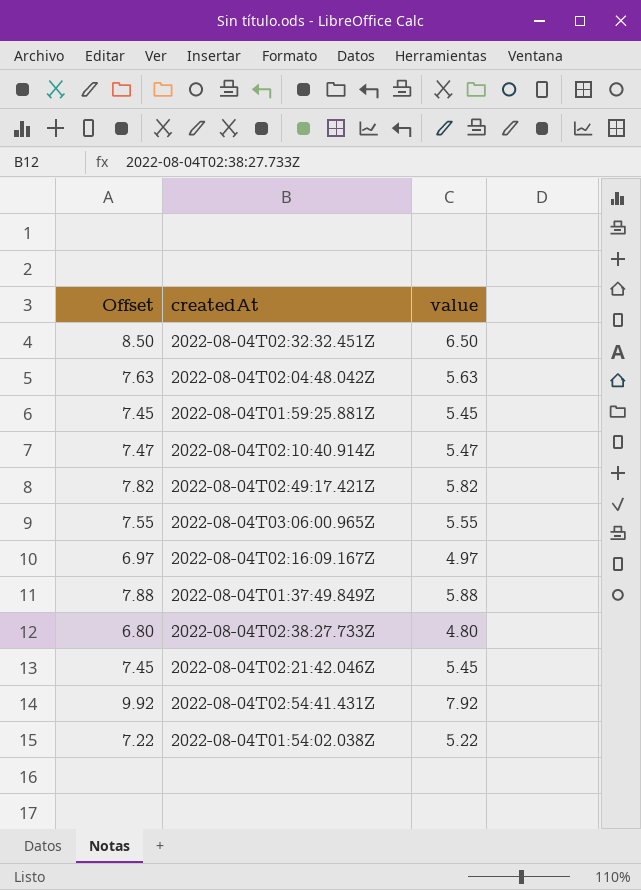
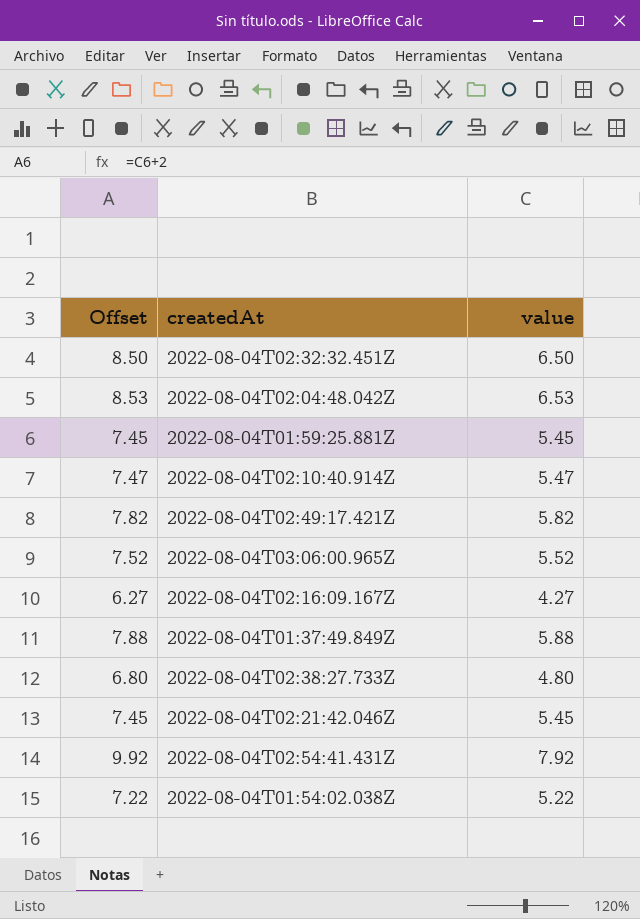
2022-08-04T02:04:48.042Z | Offset: 7.63 -> 8.53
2022-08-04T02:04:48.042Z | value: 5.63 -> 6.53
2022-08-04T03:06:00.965Z | Offset: 7.55 -> 7.52
2022-08-04T03:06:00.965Z | value: 5.55 -> 5.52
2022-08-04T02:16:09.167Z | Offset: 6.97 -> 6.27
2022-08-04T02:16:09.167Z | value: 4.97 -> 4.27

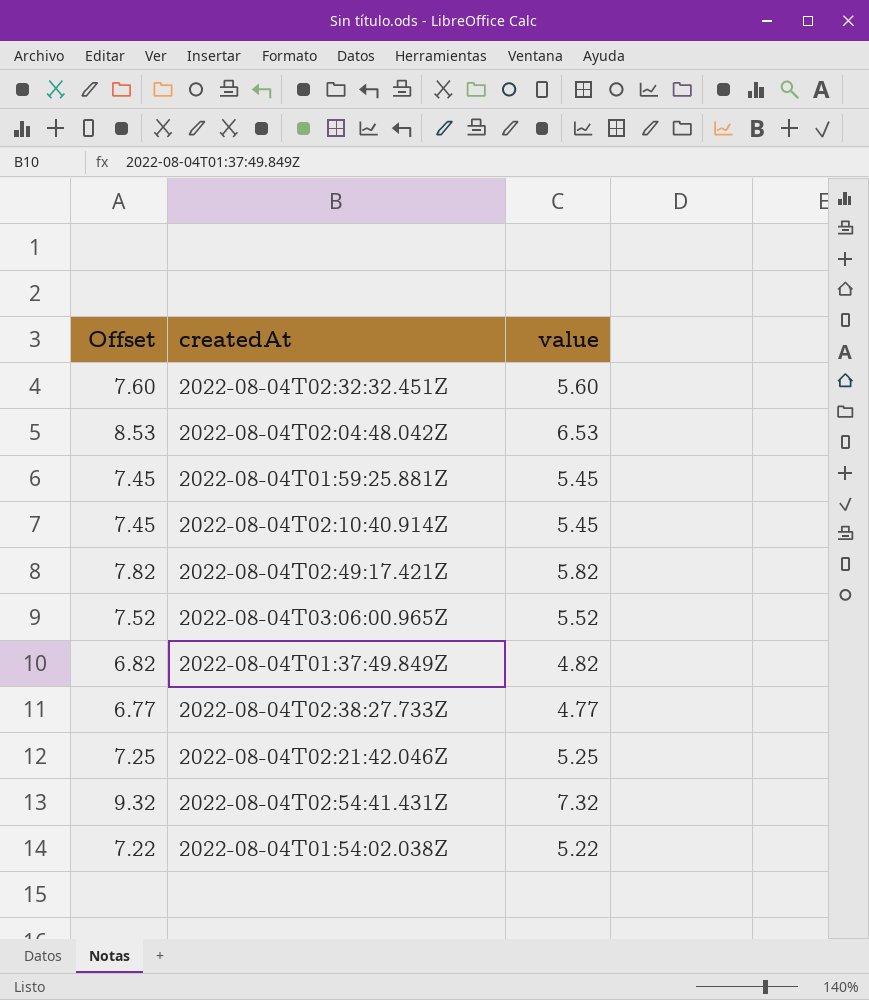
row 2022-08-04T02:16:09.167Z: 6.27 | 4.27 -> none
2022-08-04T02:32:32.451Z | Offset: 8.50 -> 7.60
2022-08-04T02:32:32.451Z | value: 6.50 -> 5.60
2022-08-04T02:10:40.914Z | Offset: 7.47 -> 7.45
2022-08-04T02:10:40.914Z | value: 5.47 -> 5.45
2022-08-04T01:37:49.849Z | Offset: 7.88 -> 6.82
2022-08-04T01:37:49.849Z | value: 5.88 -> 4.82
2022-08-04T02:38:27.733Z | Offset: 6.80 -> 6.77
2022-08-04T02:38:27.733Z | value: 4.80 -> 4.77
2022-08-04T02:21:42.046Z | Offset: 7.45 -> 7.25
2022-08-04T02:21:42.046Z | value: 5.45 -> 5.25
2022-08-04T02:54:41.431Z | Offset: 9.92 -> 9.32
2022-08-04T02:54:41.431Z | value: 7.92 -> 7.32

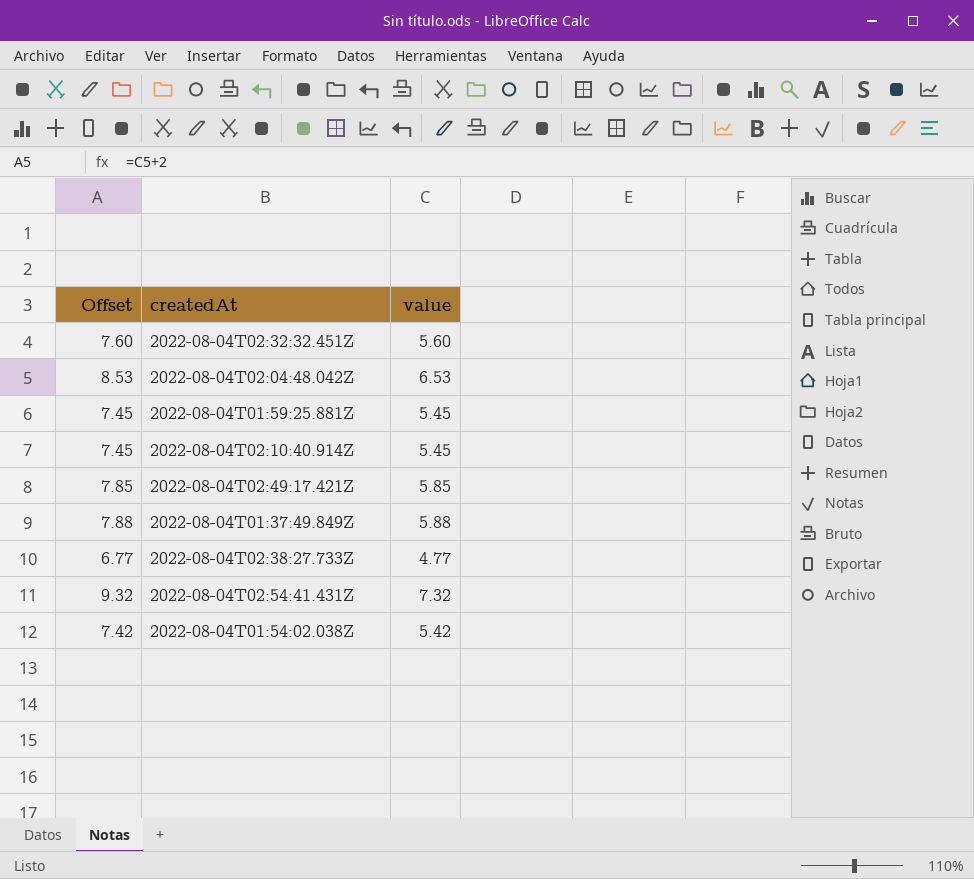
row 2022-08-04T03:06:00.965Z: 7.52 | 5.52 -> none
row 2022-08-04T02:21:42.046Z: 7.25 | 5.25 -> none
2022-08-04T02:49:17.421Z | Offset: 7.82 -> 7.85
2022-08-04T02:49:17.421Z | value: 5.82 -> 5.85
2022-08-04T01:37:49.849Z | Offset: 6.82 -> 7.88
2022-08-04T01:37:49.849Z | value: 4.82 -> 5.88
2022-08-04T01:54:02.038Z | Offset: 7.22 -> 7.42
2022-08-04T01:54:02.038Z | value: 5.22 -> 5.42

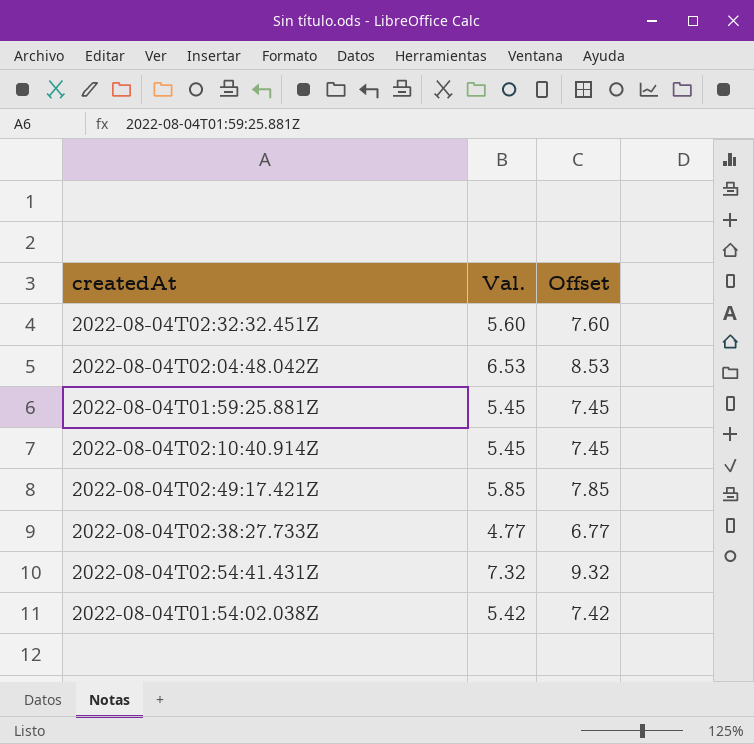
column name: value -> Val.
column Offset | position: 1 -> 3
row 2022-08-04T01:37:49.849Z: 7.88 | 5.88 -> none

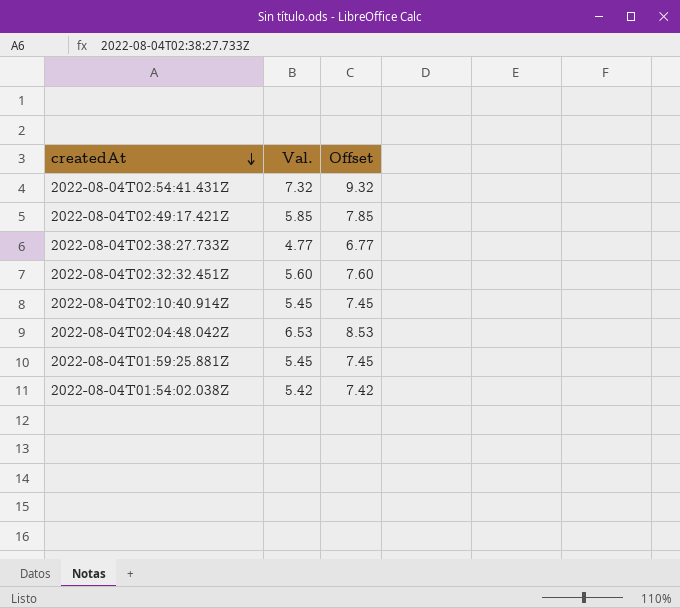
row order: none -> createdAt descending

